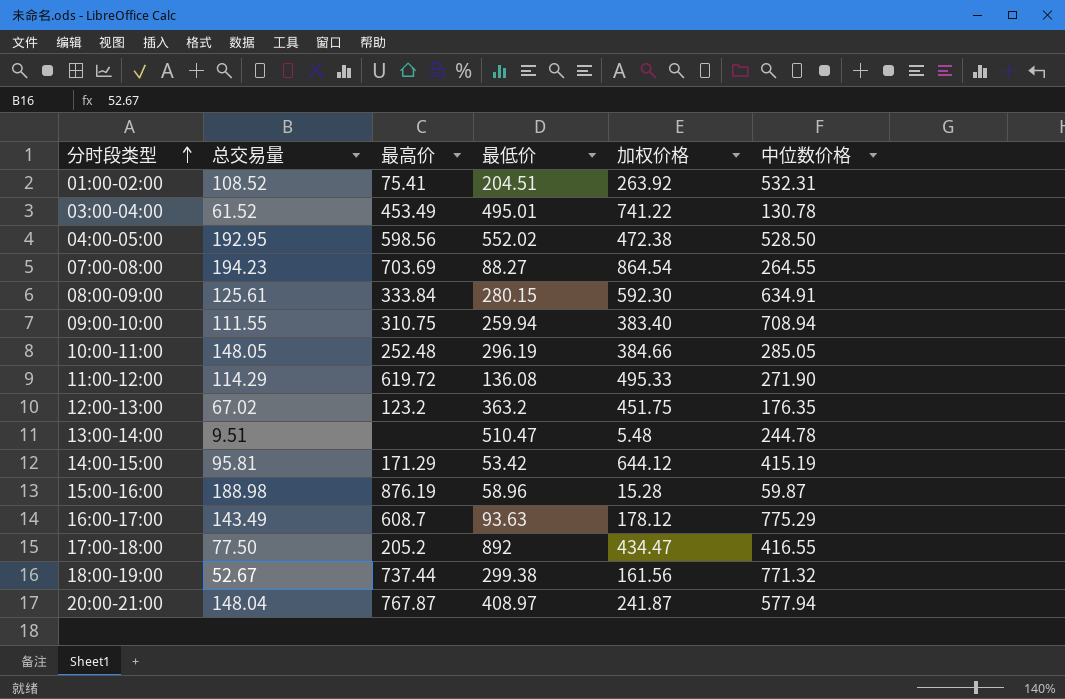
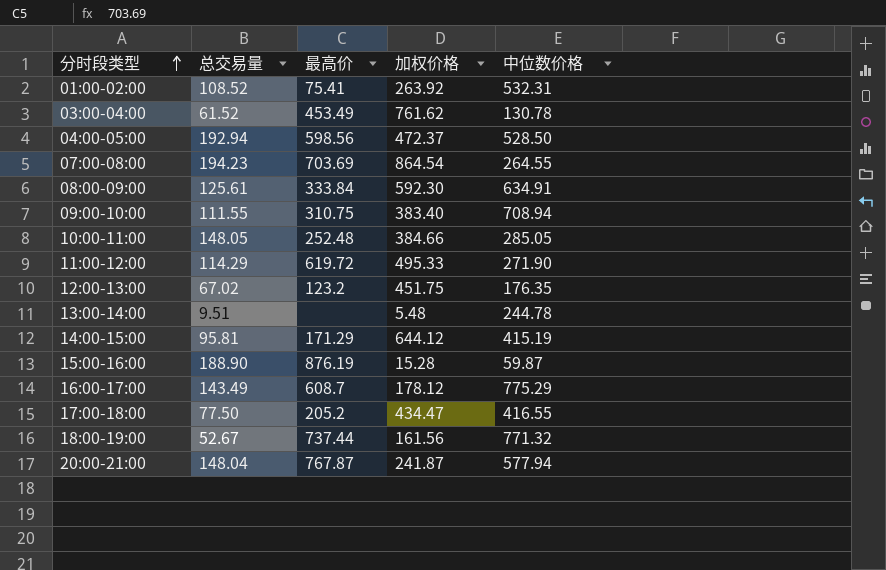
column 最低价 | position: 4 -> none
03:00-04:00 | 加权价格: 741.22 -> 761.62
04:00-05:00 | 总交易量: 192.95 -> 192.94
04:00-05:00 | 加权价格: 472.38 -> 472.37
15:00-16:00 | 总交易量: 188.98 -> 188.90

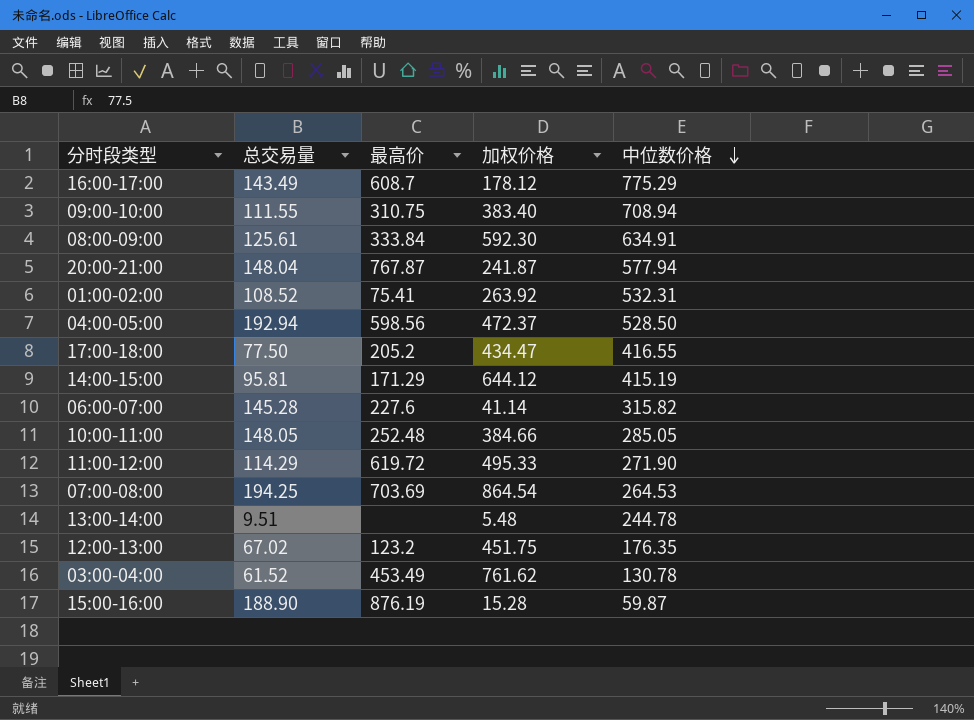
row order: 分时段类型 ascending -> 中位数价格 descending
row 18:00-19:00: 52.67 | 737.44 | 161.56 | 771.32 -> none
row 06:00-07:00: none -> 145.28 | 227.6 | 41.14 | 315.82
07:00-08:00 | 总交易量: 194.23 -> 194.25
07:00-08:00 | 中位数价格: 264.55 -> 264.53

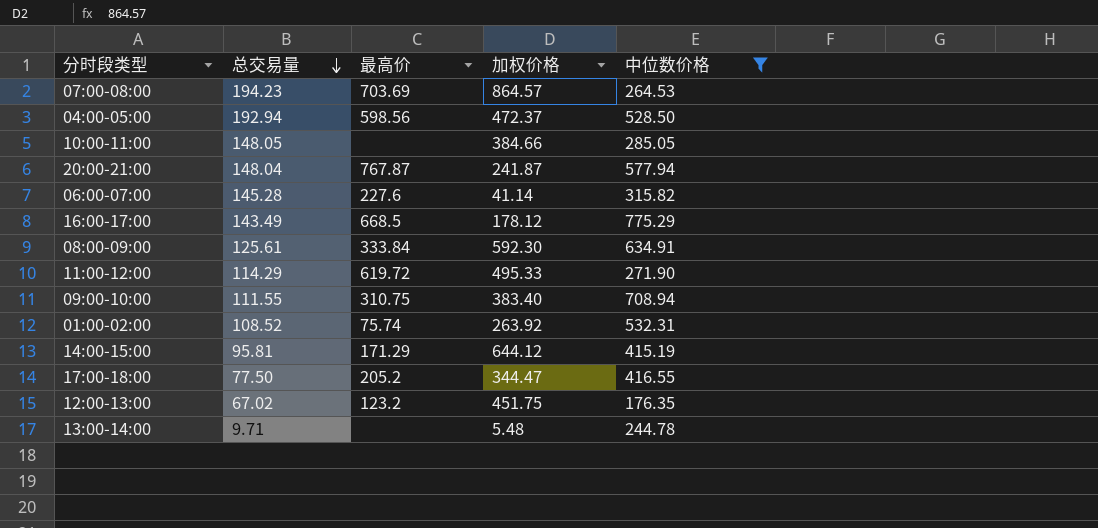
filter: none -> 中位数价格 >= 176.35
row order: 中位数价格 descending -> 总交易量 descending
07:00-08:00 | 总交易量: 194.25 -> 194.23
07:00-08:00 | 加权价格: 864.54 -> 864.57
10:00-11:00 | 最高价: 252.48 -> none
16:00-17:00 | 最高价: 608.7 -> 668.5
01:00-02:00 | 最高价: 75.41 -> 75.74
17:00-18:00 | 加权价格: 434.47 -> 344.47
13:00-14:00 | 总交易量: 9.51 -> 9.71

